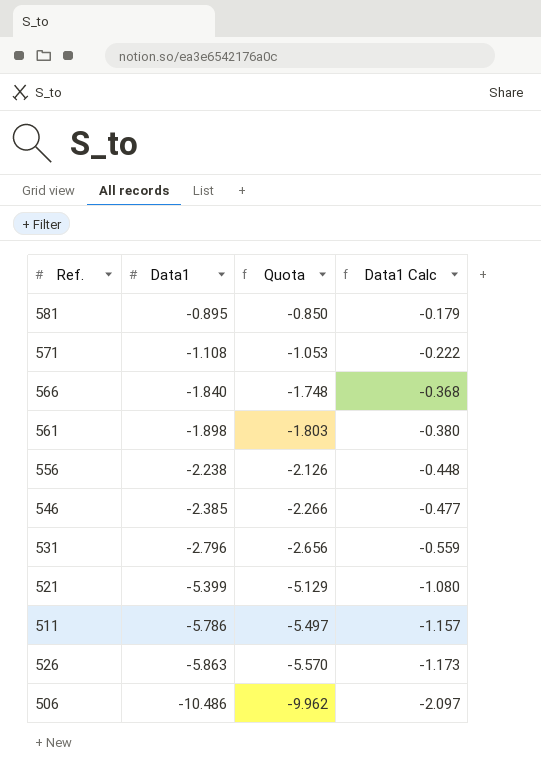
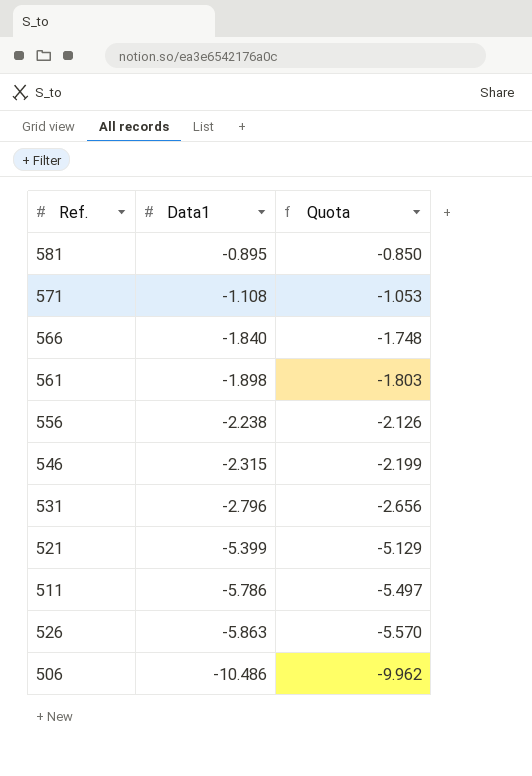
column Data1 Calc | formula: [Data1] * 0.2 -> none
546 | Data1: -2.385 -> -2.315
546 | Quota: -2.266 -> -2.199

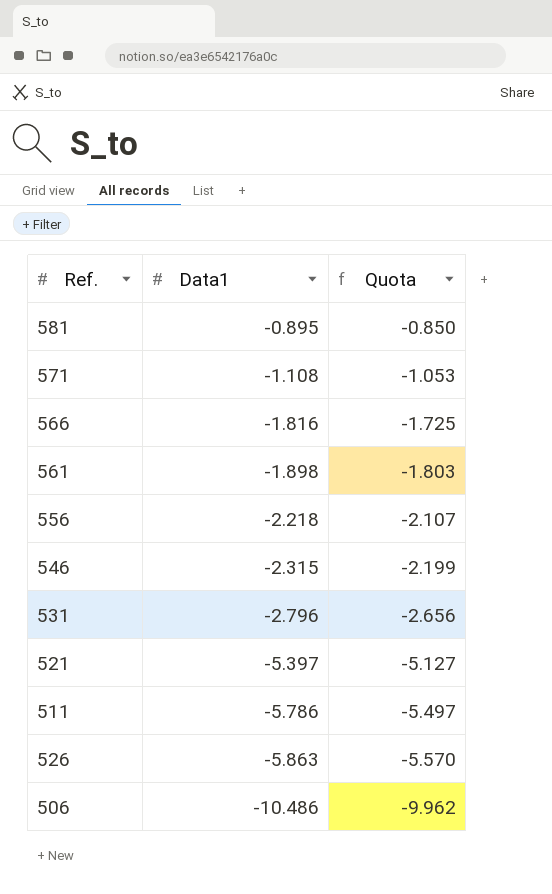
566 | Data1: -1.840 -> -1.816
566 | Quota: -1.748 -> -1.725
556 | Data1: -2.238 -> -2.218
556 | Quota: -2.126 -> -2.107
521 | Data1: -5.399 -> -5.397
521 | Quota: -5.129 -> -5.127

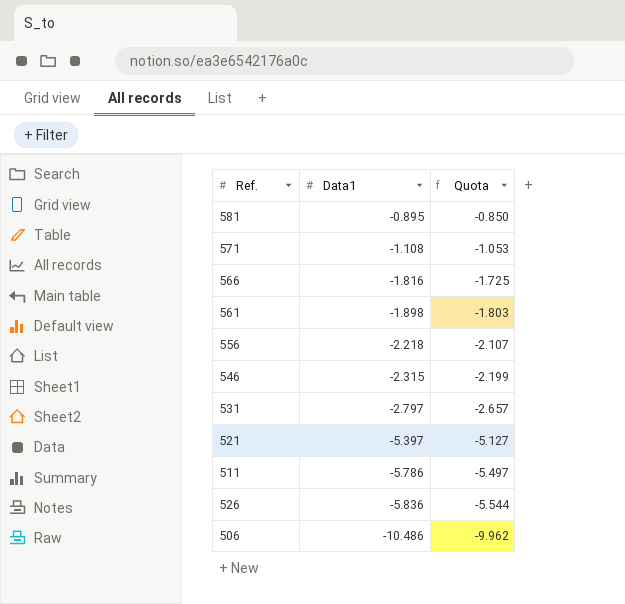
531 | Data1: -2.796 -> -2.797
531 | Quota: -2.656 -> -2.657
526 | Data1: -5.863 -> -5.836
526 | Quota: -5.570 -> -5.544

